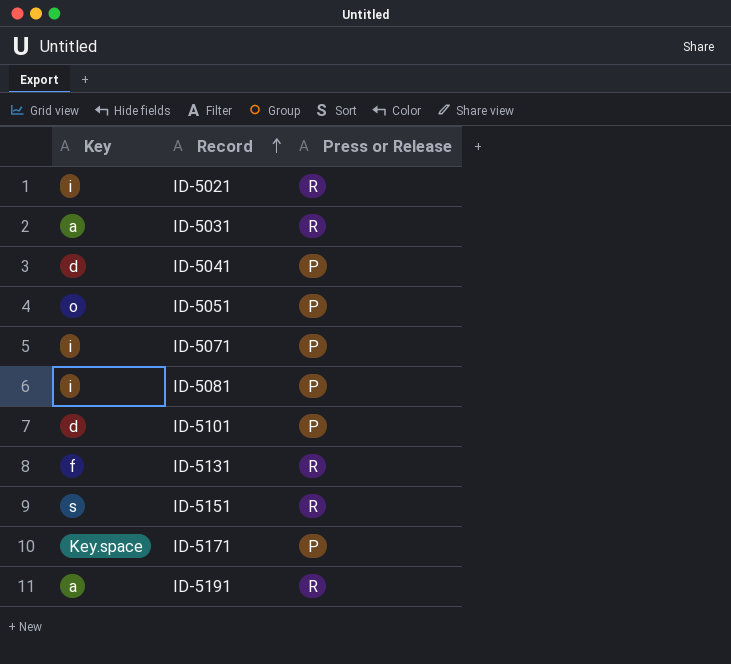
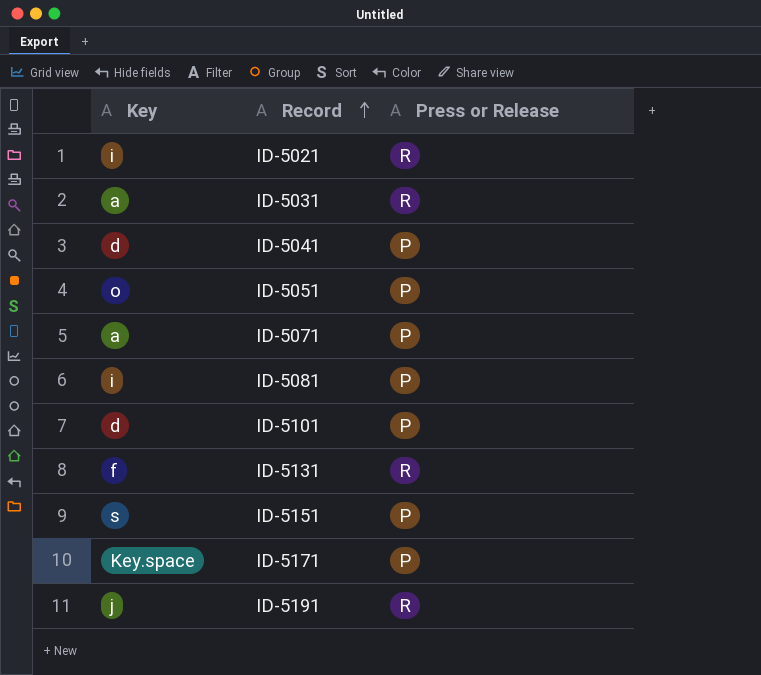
ID-5071 | Key: i -> a
ID-5151 | Press or Release: R -> P
ID-5191 | Key: a -> j

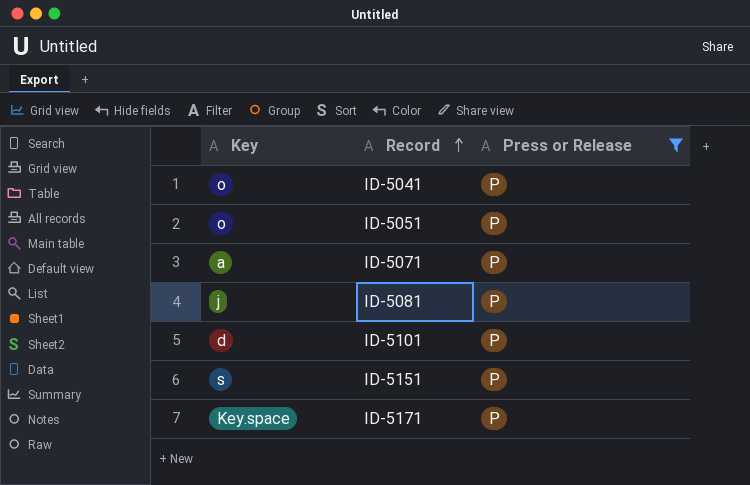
filter: none -> Press or Release = P
ID-5041 | Key: d -> o
ID-5081 | Key: i -> j

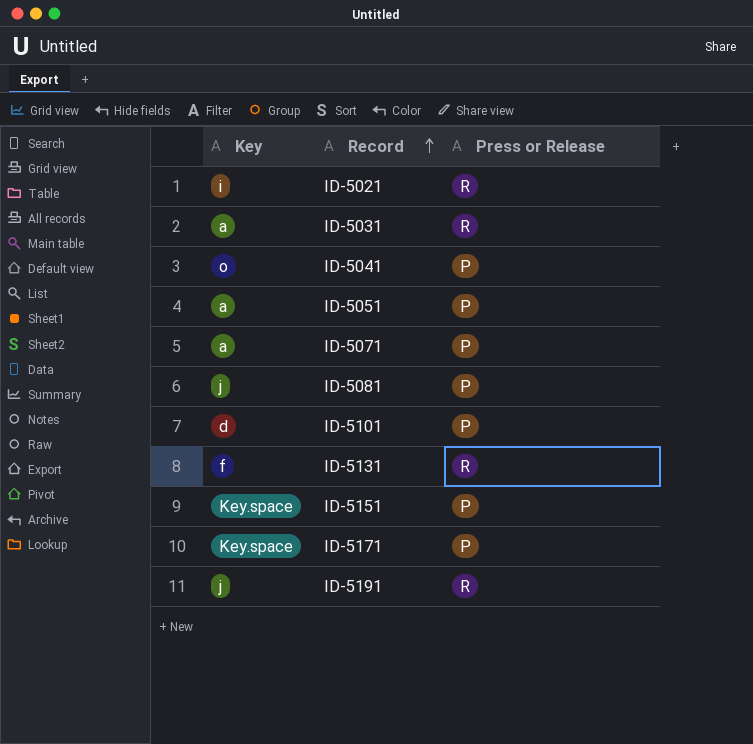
filter: Press or Release = P -> none
ID-5051 | Key: o -> a
ID-5151 | Key: s -> Key.space

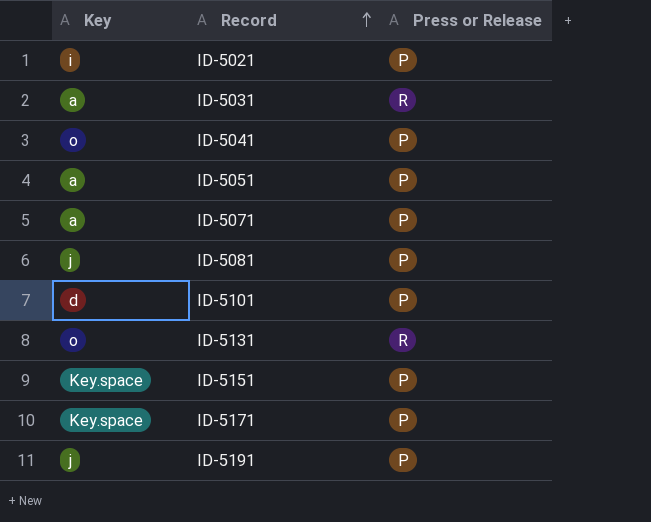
ID-5021 | Press or Release: R -> P
ID-5131 | Key: f -> o
ID-5191 | Press or Release: R -> P

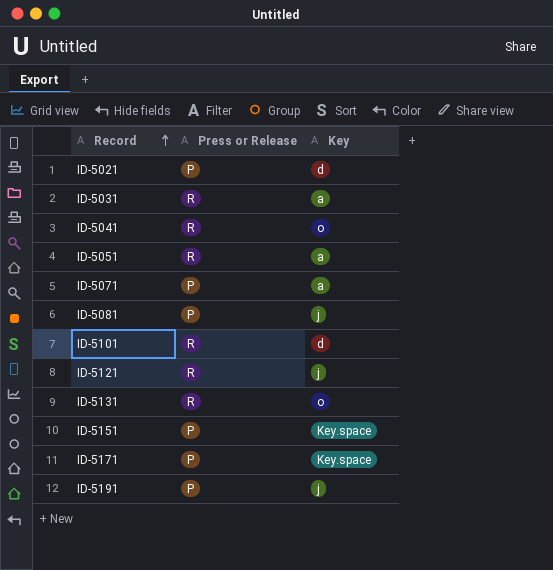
column Key | position: 1 -> 3
ID-5021 | Key: i -> d
ID-5041 | Press or Release: P -> R
ID-5051 | Press or Release: P -> R
ID-5101 | Press or Release: P -> R
row ID-5121: none -> R | j

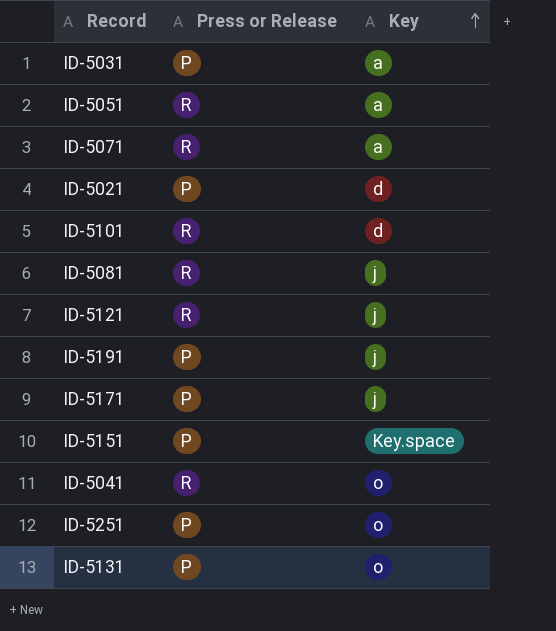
row order: Record ascending -> Key ascending
ID-5031 | Press or Release: R -> P
ID-5071 | Press or Release: P -> R
ID-5081 | Press or Release: P -> R
ID-5171 | Key: Key.space -> j
row ID-5251: none -> P | o
ID-5131 | Press or Release: R -> P

